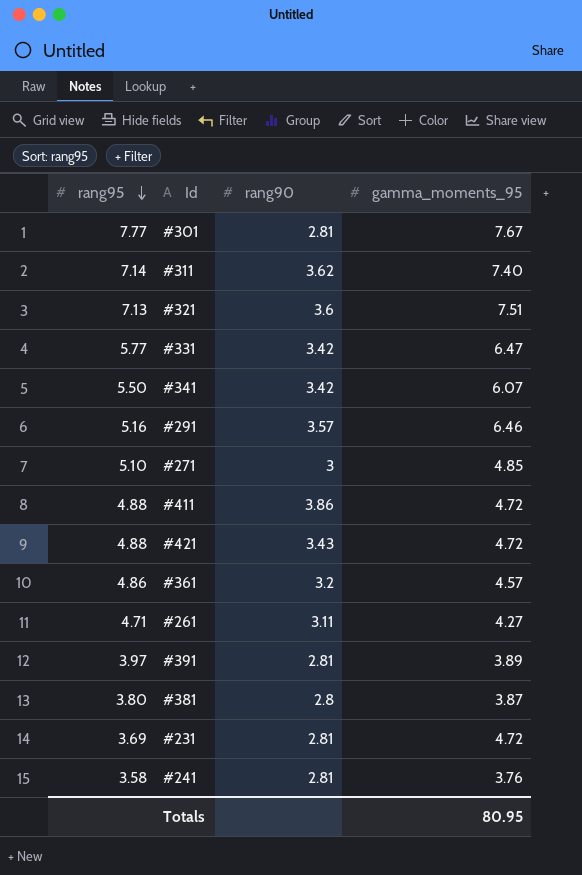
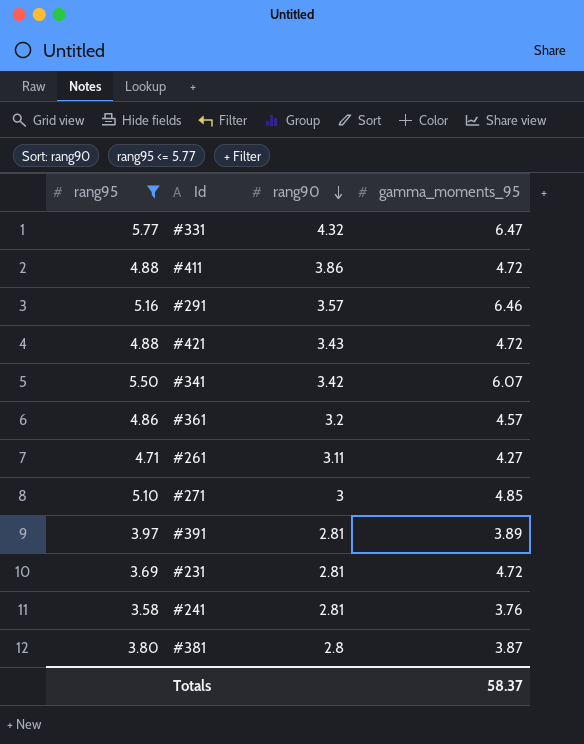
filter: none -> rang95 <= 5.77
row order: rang95 descending -> rang90 descending
#331 | rang90: 3.42 -> 4.32
Totals | gamma_moments_95: 80.95 -> 58.37

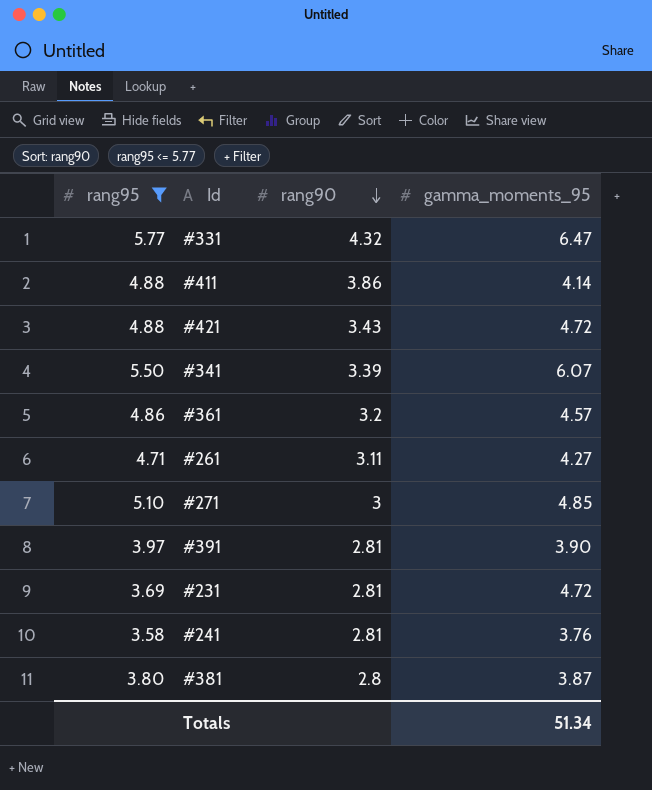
row #291: 5.16 | 3.57 | 6.46 -> none
#411 | gamma_moments_95: 4.72 -> 4.14
#341 | rang90: 3.42 -> 3.39
#391 | gamma_moments_95: 3.89 -> 3.90
Totals | gamma_moments_95: 58.37 -> 51.34

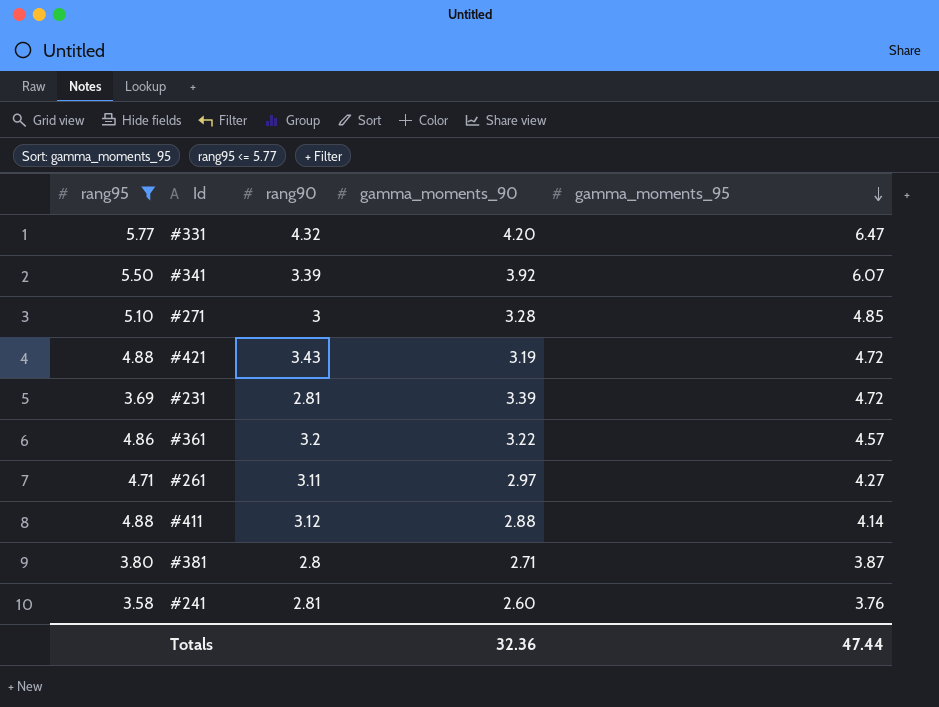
row order: rang90 descending -> gamma_moments_95 descending
column gamma_moments_90 | position: none -> 4
row #391: 3.97 | 2.81 | 3.90 -> none
#411 | rang90: 3.86 -> 3.12
Totals | gamma_moments_95: 51.34 -> 47.44

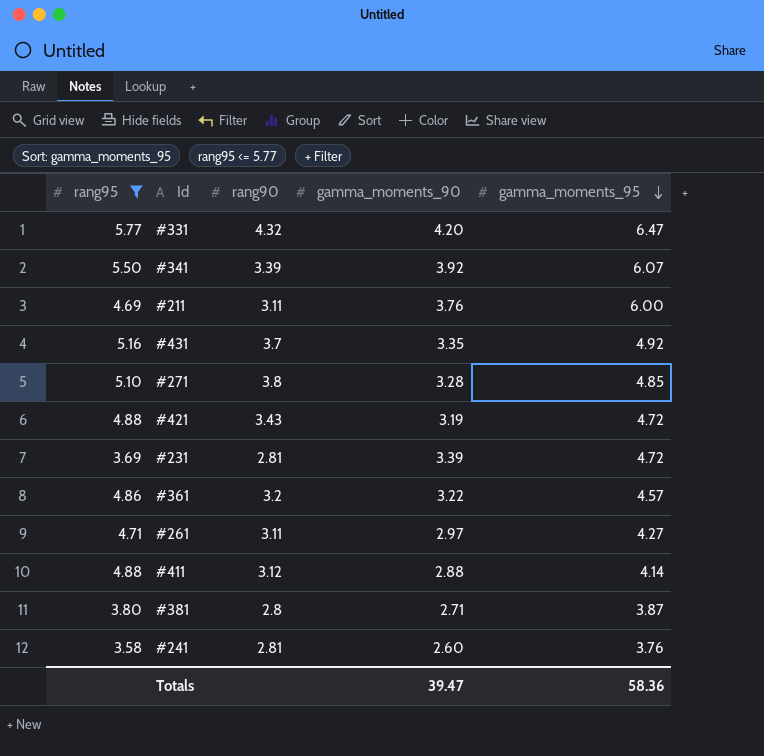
row #211: none -> 4.69 | 3.11 | 3.76 | 6.00
row #431: none -> 5.16 | 3.7 | 3.35 | 4.92
#271 | rang90: 3 -> 3.8
Totals | gamma_moments_90: 32.36 -> 39.47
Totals | gamma_moments_95: 47.44 -> 58.36

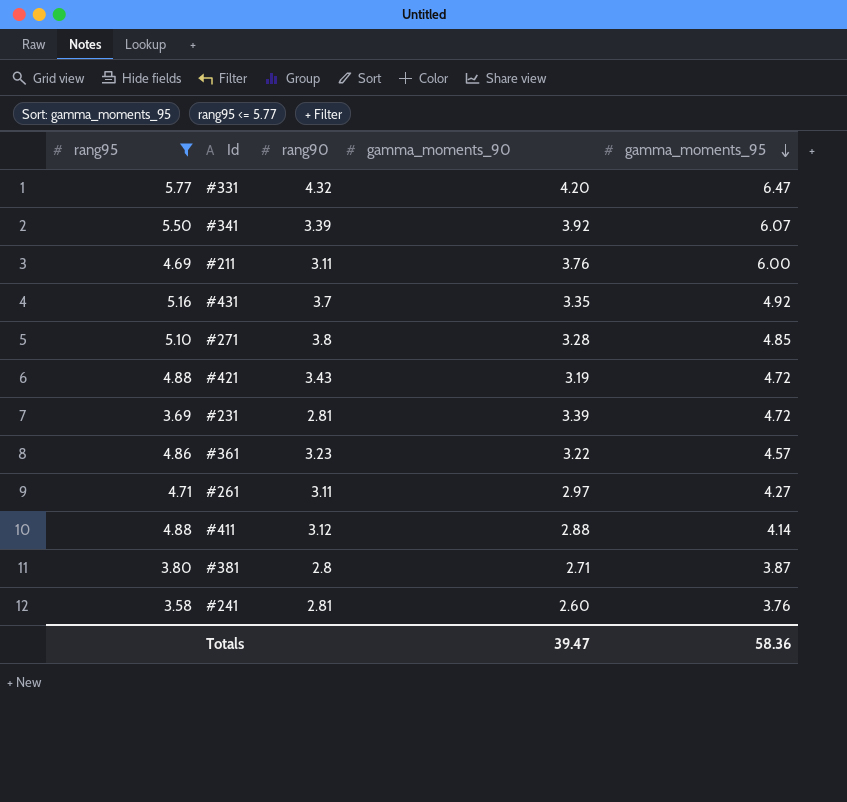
#361 | rang90: 3.2 -> 3.23

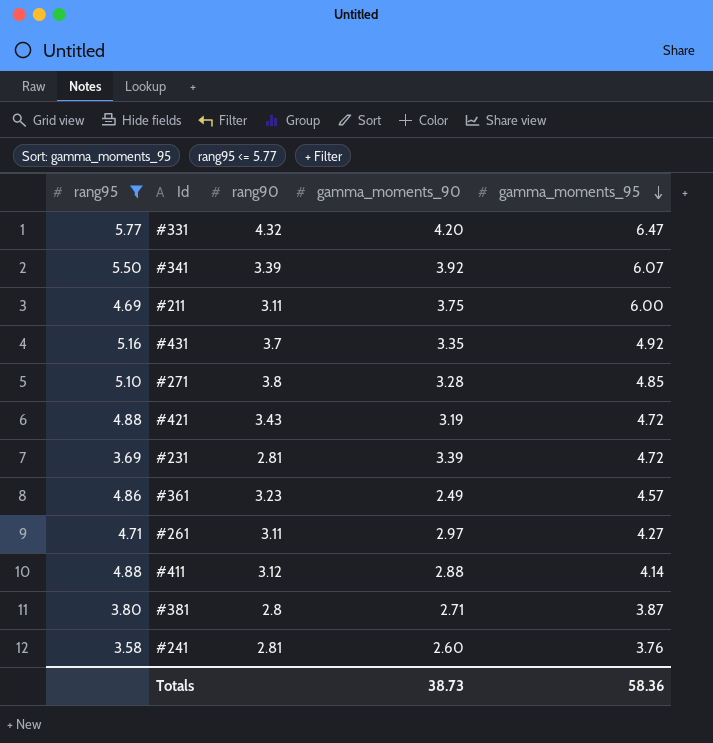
#211 | gamma_moments_90: 3.76 -> 3.75
#361 | gamma_moments_90: 3.22 -> 2.49
Totals | gamma_moments_90: 39.47 -> 38.73

